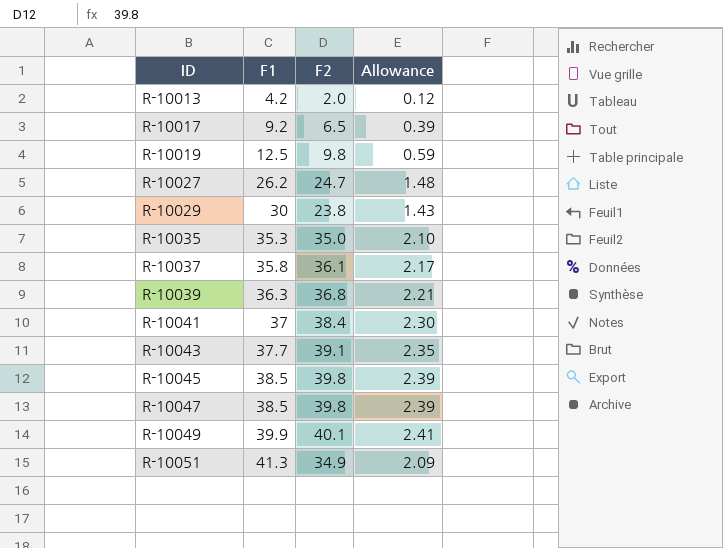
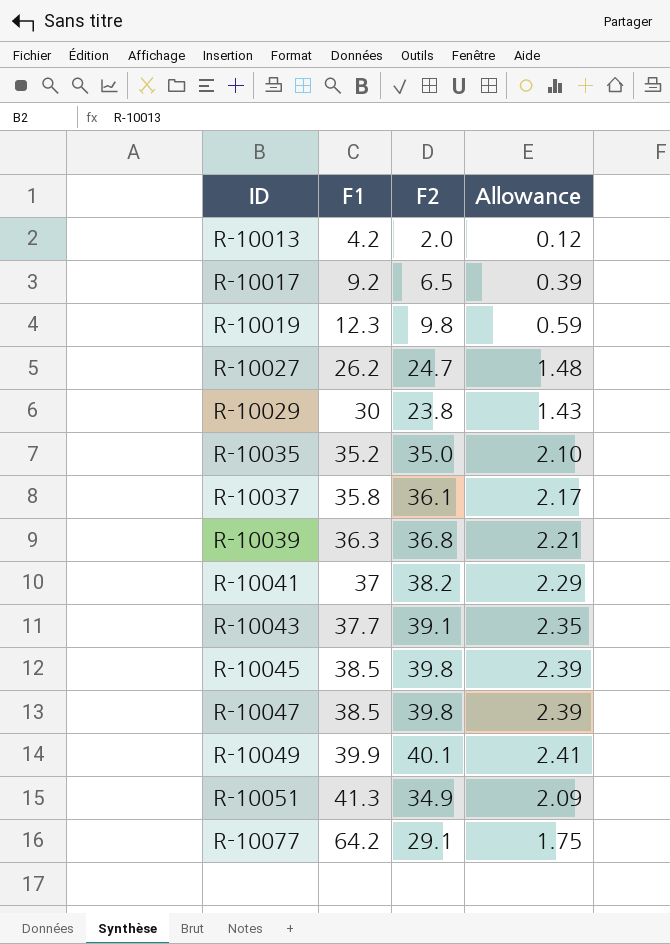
R-10019 | F1: 12.5 -> 12.3
R-10035 | F1: 35.3 -> 35.2
R-10041 | F2: 38.4 -> 38.2
R-10041 | Allowance: 2.30 -> 2.29
row R-10077: none -> 64.2 | 29.1 | 1.75

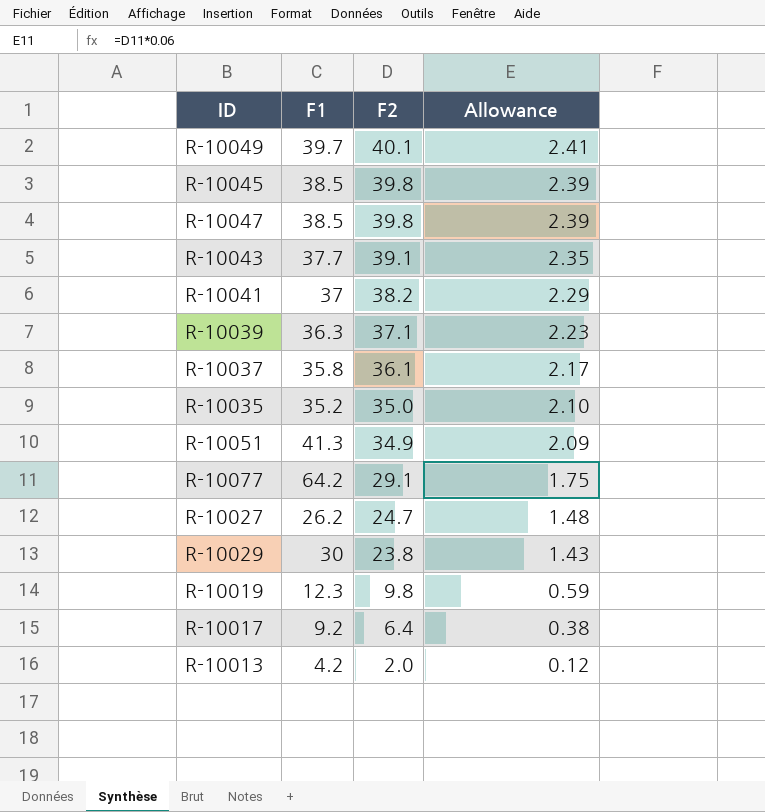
row order: ID ascending -> F2 descending
R-10049 | F1: 39.9 -> 39.7
R-10039 | F2: 36.8 -> 37.1
R-10039 | Allowance: 2.21 -> 2.23
R-10017 | F2: 6.5 -> 6.4
R-10017 | Allowance: 0.39 -> 0.38

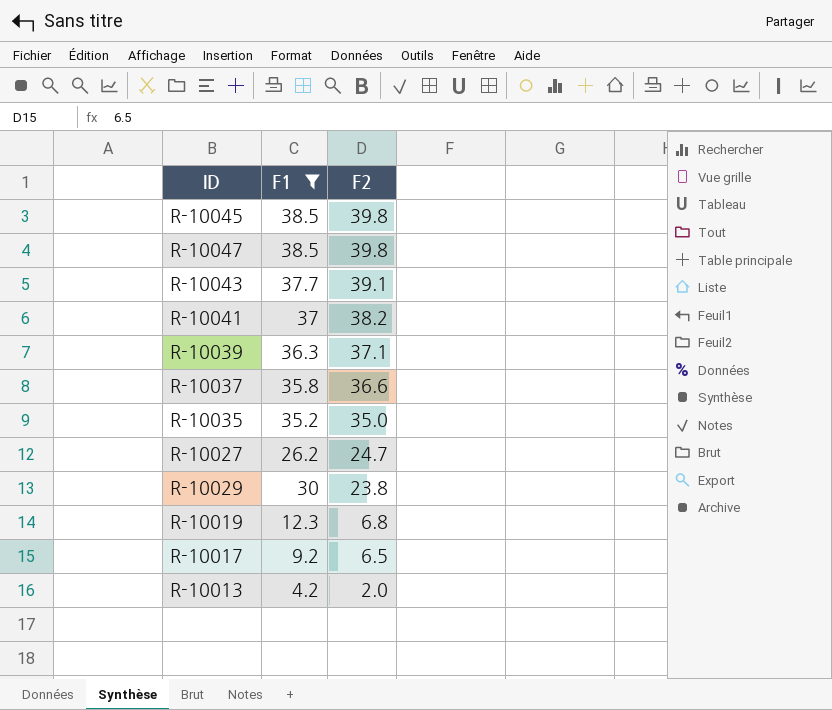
filter: none -> F1 <= 38.5
column Allowance | formula: [F2] * 0.06 -> none
R-10037 | F2: 36.1 -> 36.6
R-10019 | F2: 9.8 -> 6.8
R-10017 | F2: 6.4 -> 6.5

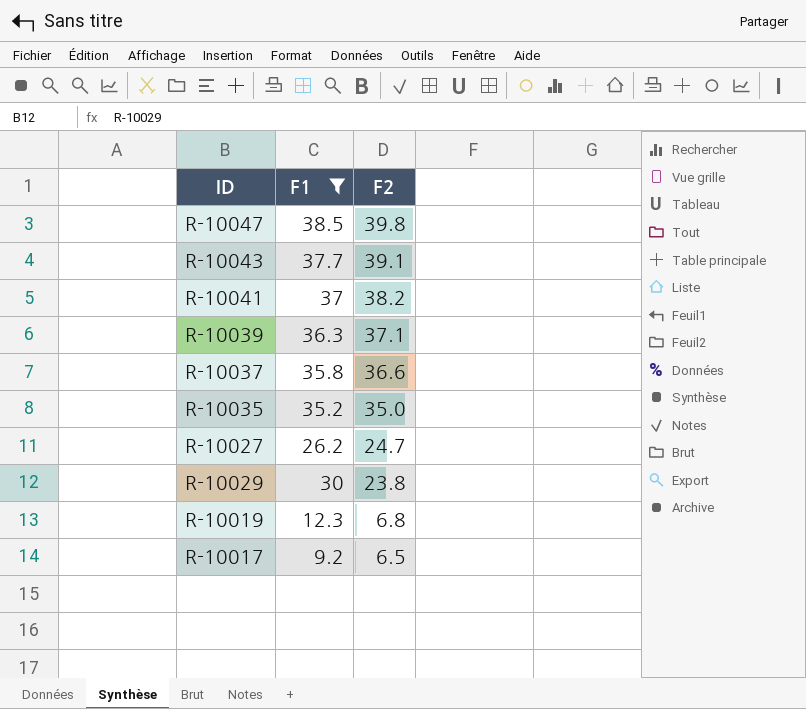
row R-10045: 38.5 | 39.8 -> none
row R-10013: 4.2 | 2.0 -> none

